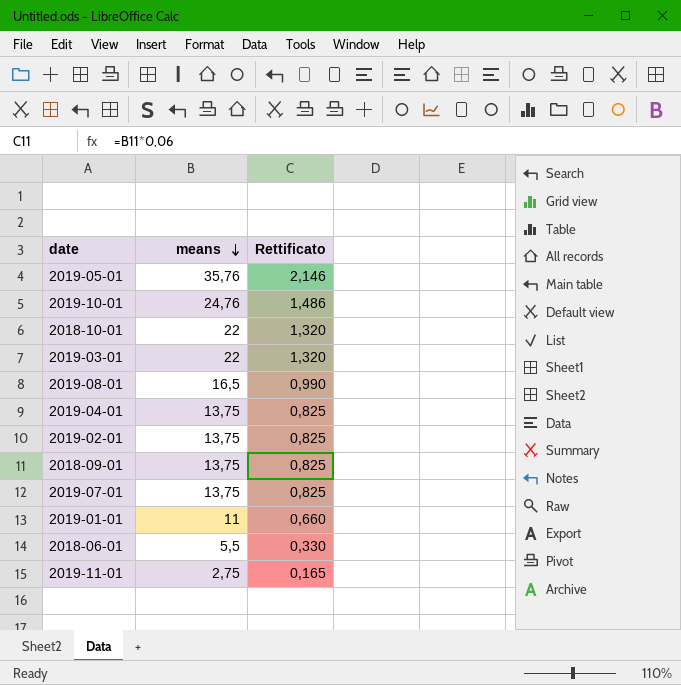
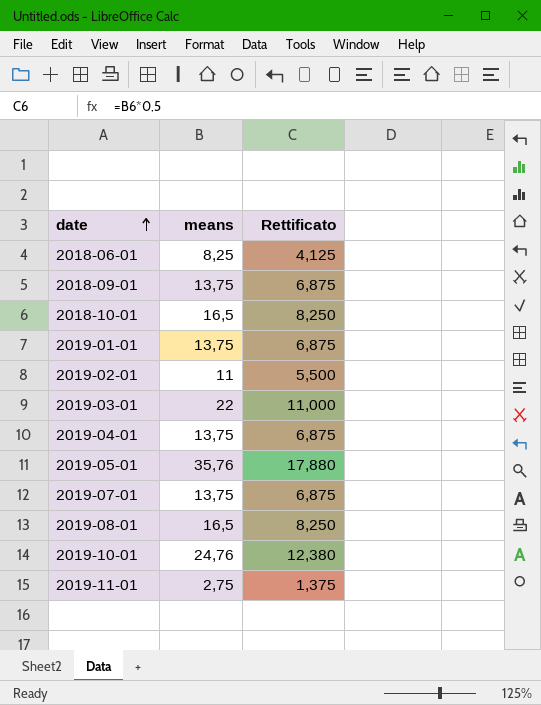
row order: means descending -> date ascending
column Rettificato | formula: [means] * 0,06 -> [means] * 0,5
2018-06-01 | means: 5,5 -> 8,25
2018-10-01 | means: 22 -> 16,5
2019-01-01 | means: 11 -> 13,75
2019-02-01 | means: 13,75 -> 11

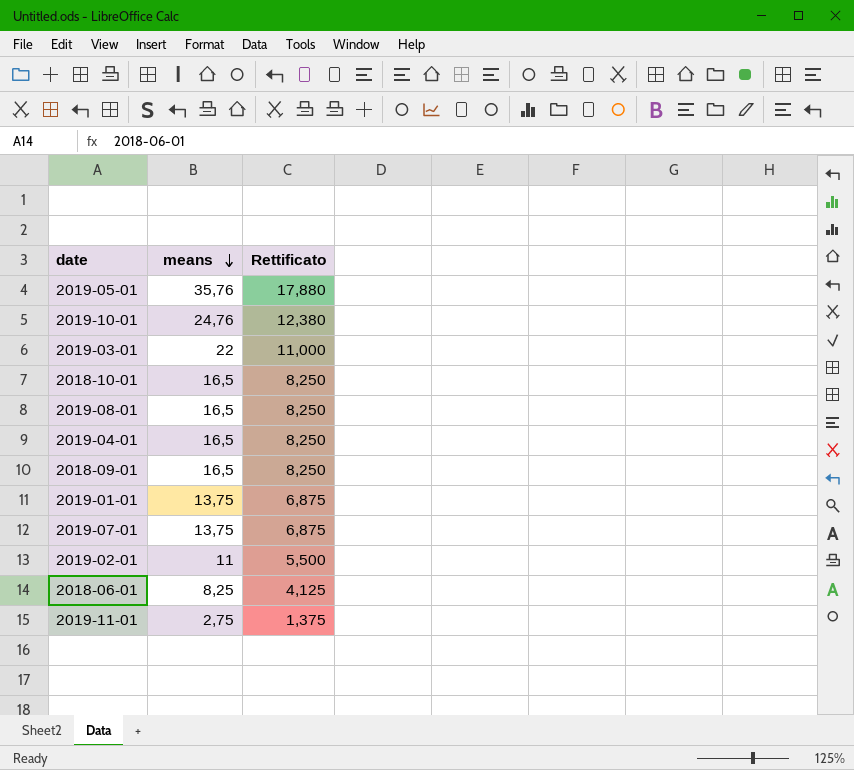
row order: date ascending -> means descending
2019-04-01 | means: 13,75 -> 16,5
2019-04-01 | Rettificato: 6,875 -> 8,250
2018-09-01 | means: 13,75 -> 16,5
2018-09-01 | Rettificato: 6,875 -> 8,250

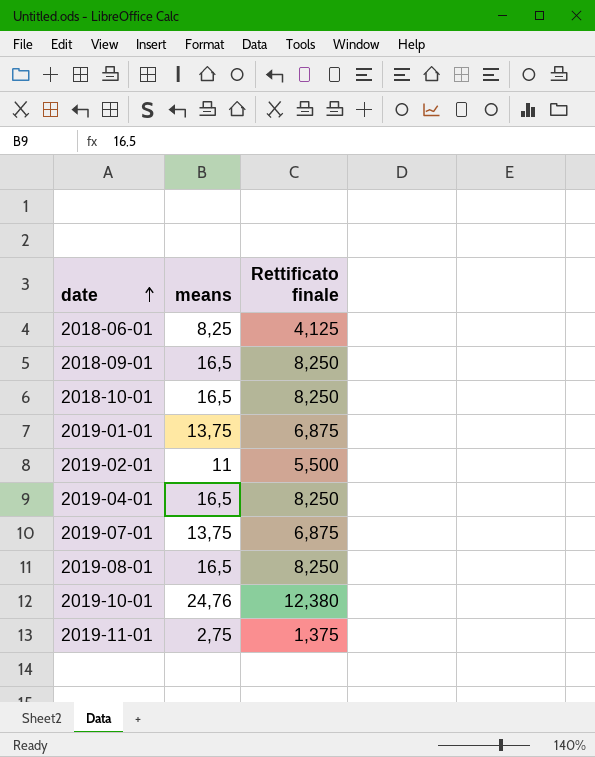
row order: means descending -> date ascending
column name: Rettificato -> Rettificato finale
row 2019-05-01: 35,76 | 17,880 -> none
row 2019-03-01: 22 | 11,000 -> none

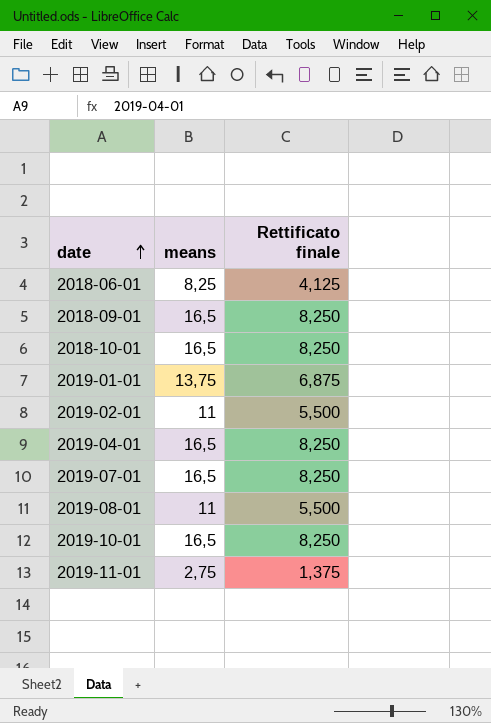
2019-07-01 | means: 13,75 -> 16,5
2019-07-01 | Rettificato finale: 6,875 -> 8,250
2019-08-01 | means: 16,5 -> 11
2019-08-01 | Rettificato finale: 8,250 -> 5,500
2019-10-01 | means: 24,76 -> 16,5
2019-10-01 | Rettificato finale: 12,380 -> 8,250

